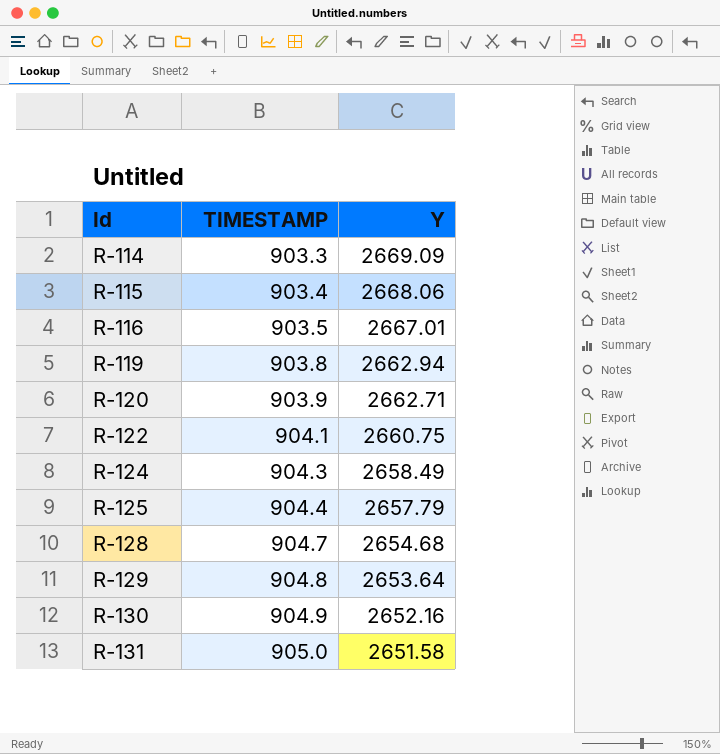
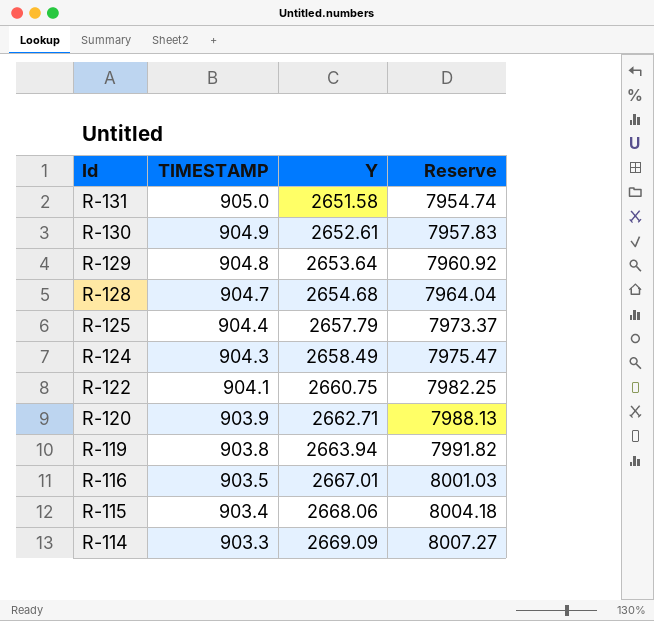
row order: Id ascending -> Id descending
column Reserve | formula: none -> [Y] * 3
R-130 | Y: 2652.16 -> 2652.61
R-119 | Y: 2662.94 -> 2663.94

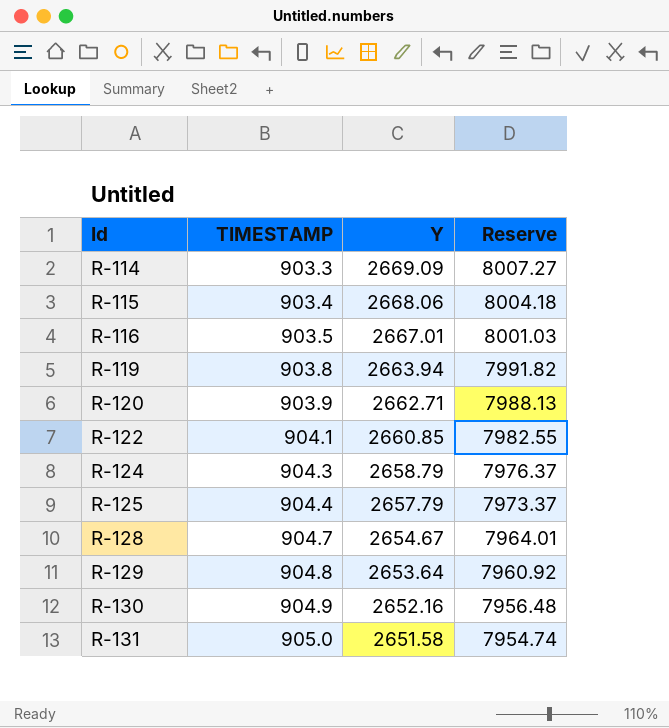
row order: Id descending -> Id ascending
R-122 | Y: 2660.75 -> 2660.85
R-122 | Reserve: 7982.25 -> 7982.55
R-124 | Y: 2658.49 -> 2658.79
R-124 | Reserve: 7975.47 -> 7976.37
R-128 | Y: 2654.68 -> 2654.67
R-128 | Reserve: 7964.04 -> 7964.01
R-130 | Y: 2652.61 -> 2652.16
R-130 | Reserve: 7957.83 -> 7956.48

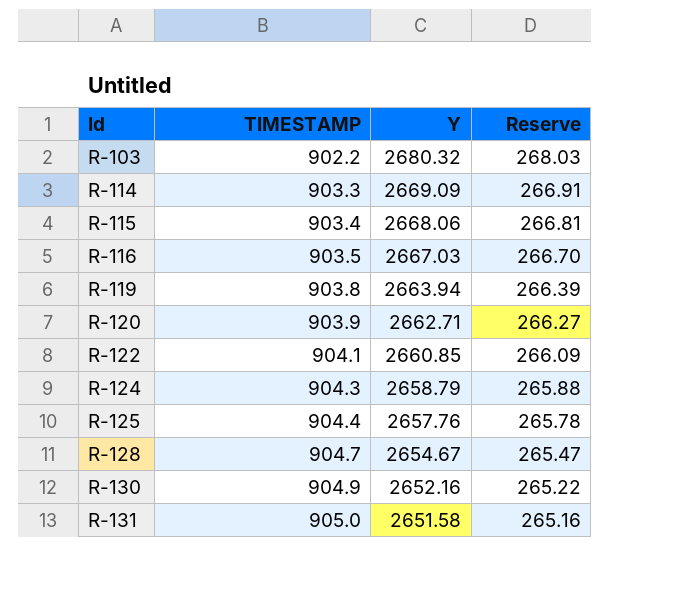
column Reserve | formula: [Y] * 3 -> [Y] * 0.1
row R-129: 904.8 | 2653.64 | 7960.92 -> none
row R-103: none -> 902.2 | 2680.32 | 268.03
R-116 | Y: 2667.01 -> 2667.03
R-125 | Y: 2657.79 -> 2657.76

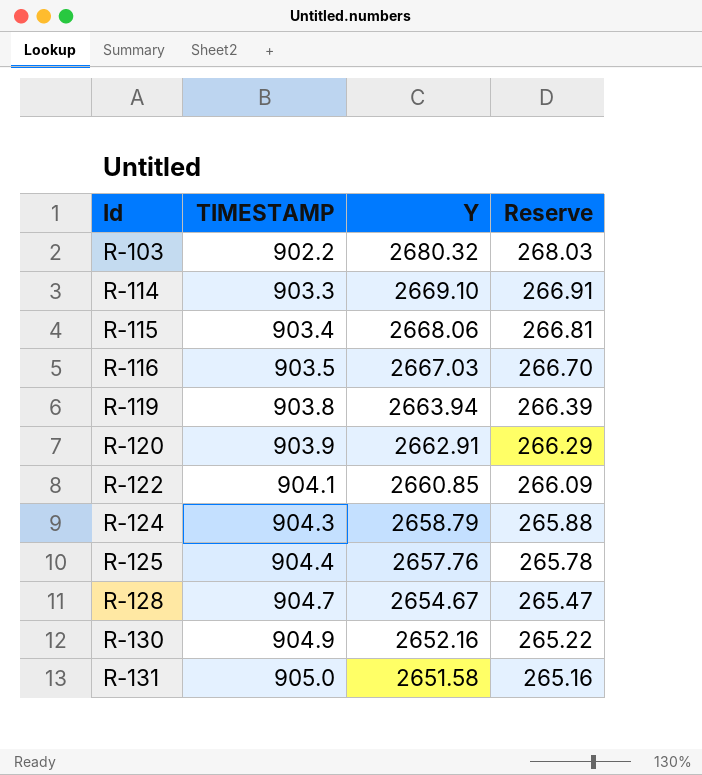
R-114 | Y: 2669.09 -> 2669.10
R-120 | Y: 2662.71 -> 2662.91
R-120 | Reserve: 266.27 -> 266.29

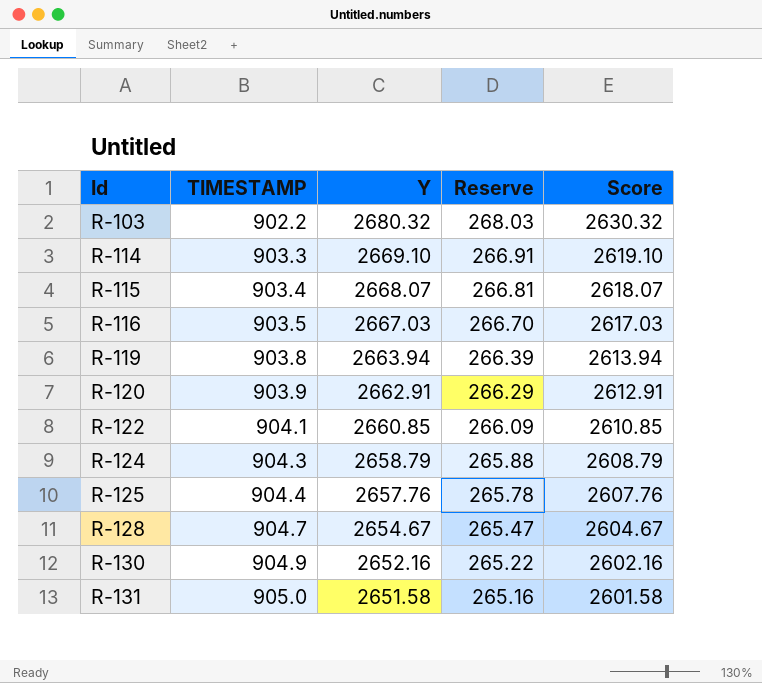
column Score | formula: none -> [Y] - 50
R-115 | Y: 2668.06 -> 2668.07

